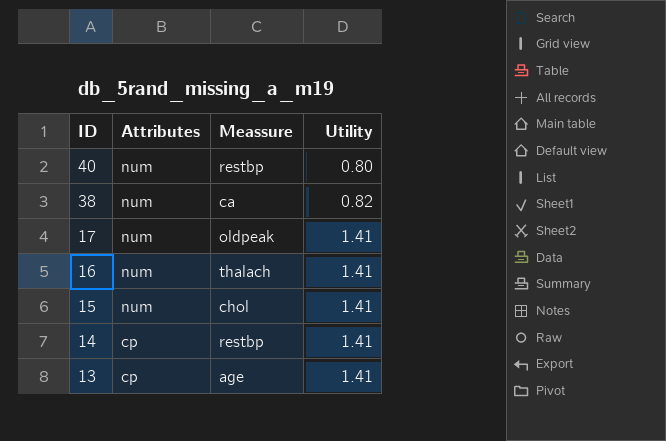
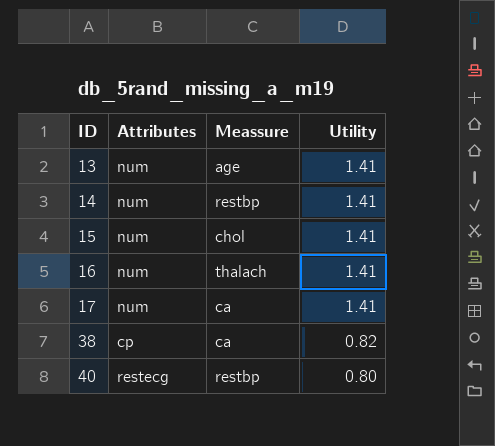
row order: ID descending -> ID ascending
13 | Attributes: cp -> num
14 | Attributes: cp -> num
17 | Meassure: oldpeak -> ca
38 | Attributes: num -> cp
40 | Attributes: num -> restecg

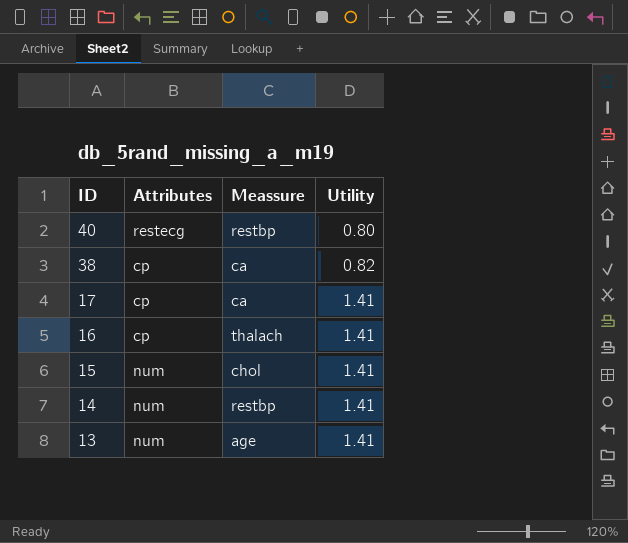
row order: ID ascending -> ID descending
17 | Attributes: num -> cp
16 | Attributes: num -> cp

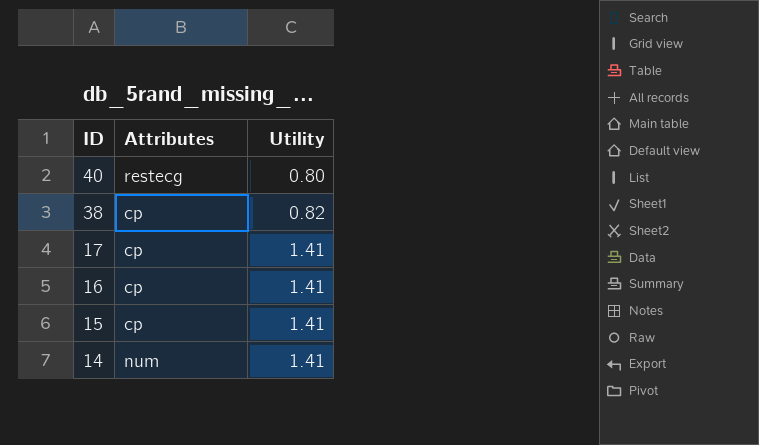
column Meassure | position: 3 -> none
row 13: num | age | 1.41 -> none
15 | Attributes: num -> cp

